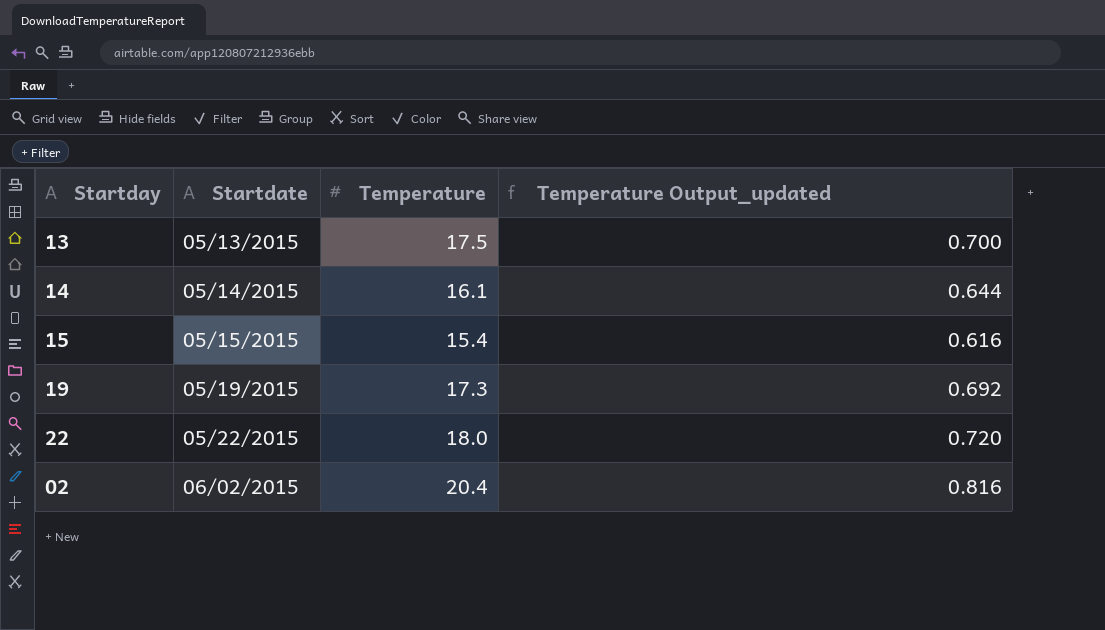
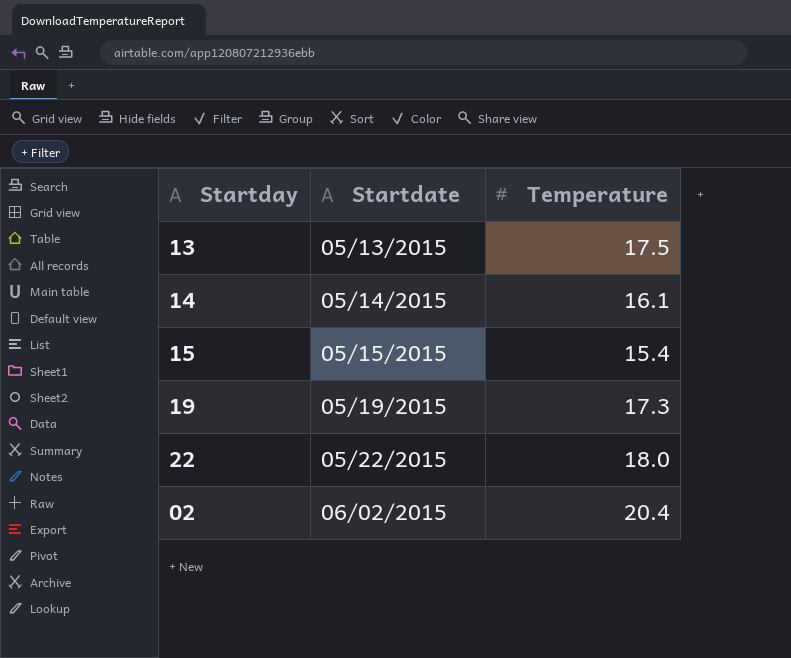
column Temperature Output_updated | formula: [Temperature] * 0.04 -> none

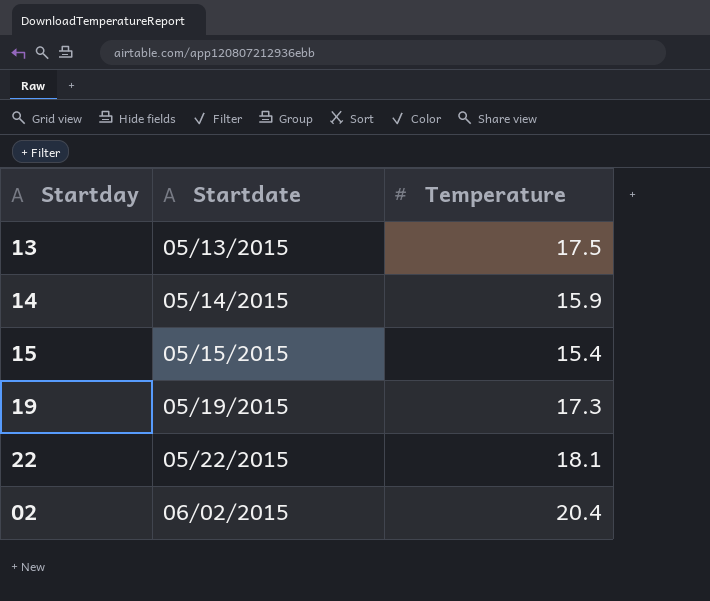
14 | Temperature: 16.1 -> 15.9
22 | Temperature: 18.0 -> 18.1

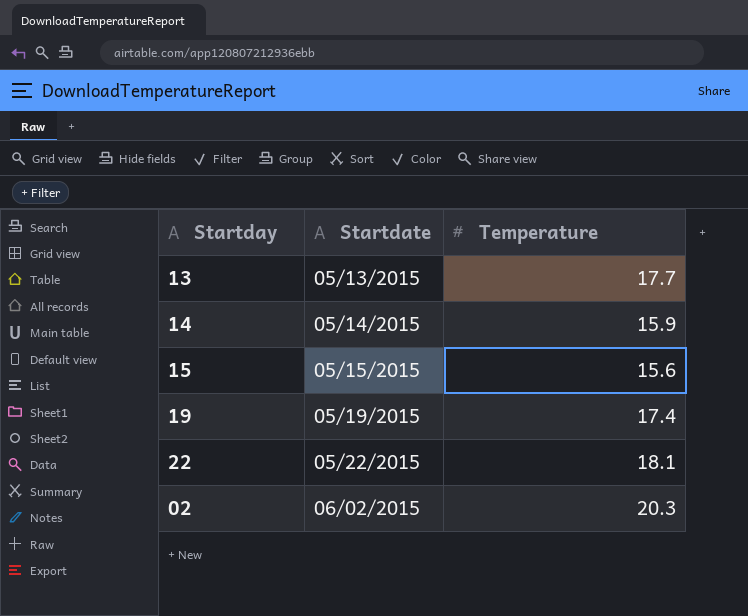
13 | Temperature: 17.5 -> 17.7
15 | Temperature: 15.4 -> 15.6
19 | Temperature: 17.3 -> 17.4
02 | Temperature: 20.4 -> 20.3

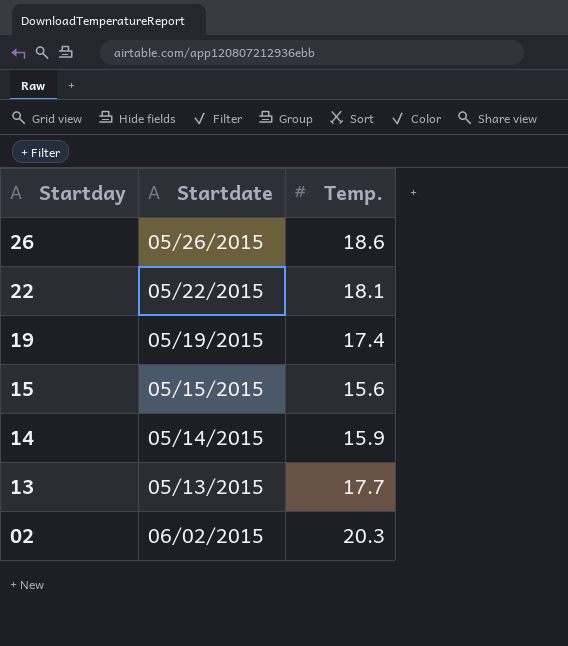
row order: Startdate ascending -> Startday descending
column name: Temperature -> Temp.
row 26: none -> 05/26/2015 | 18.6

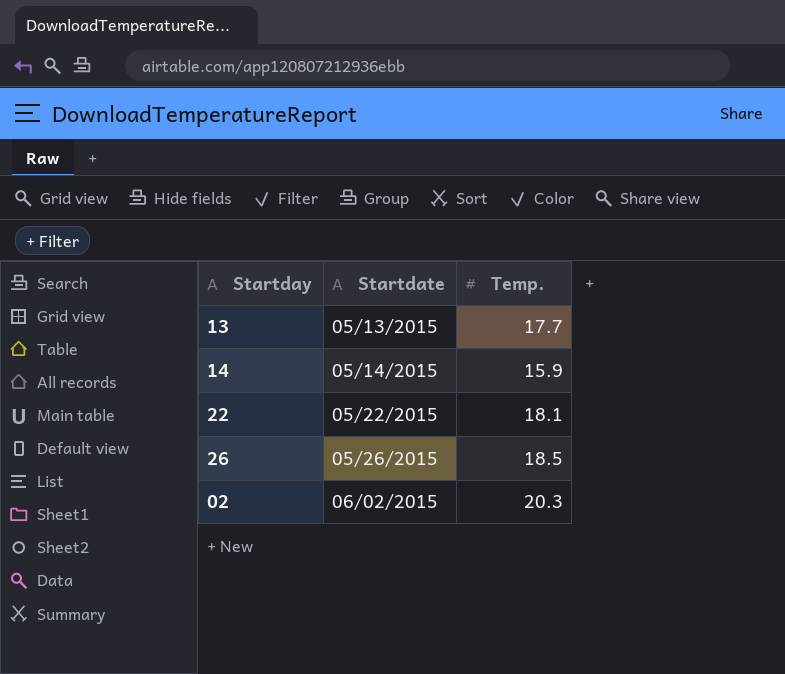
row order: Startday descending -> Startdate ascending
row 19: 05/19/2015 | 17.4 -> none
row 15: 05/15/2015 | 15.6 -> none
26 | Temp.: 18.6 -> 18.5

